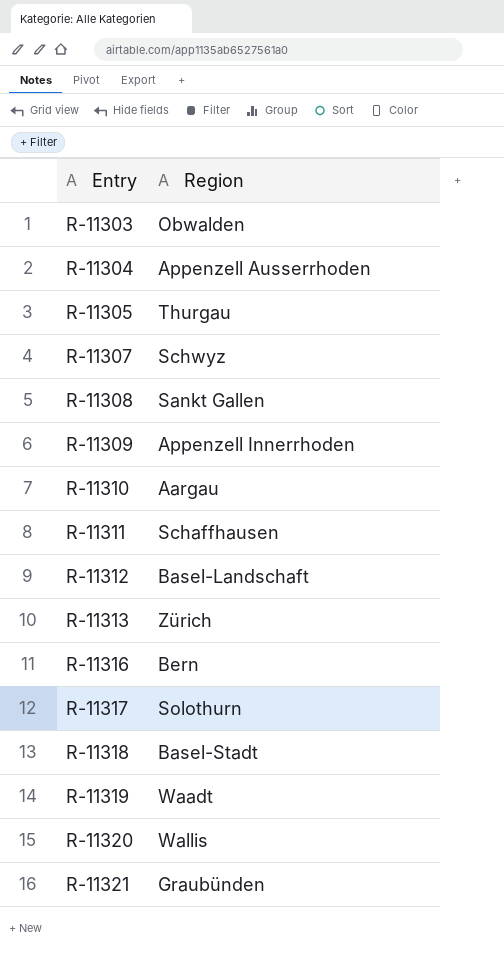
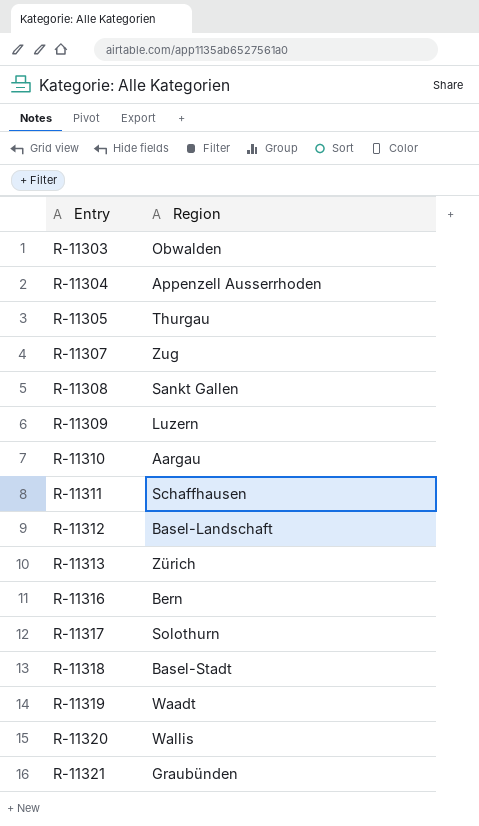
R-11307 | Region: Schwyz -> Zug
R-11309 | Region: Appenzell Innerrhoden -> Luzern

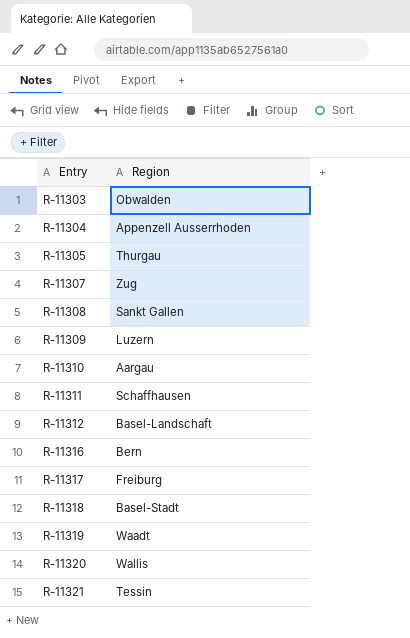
row R-11313: Zürich -> none
R-11317 | Region: Solothurn -> Freiburg
R-11321 | Region: Graubünden -> Tessin

